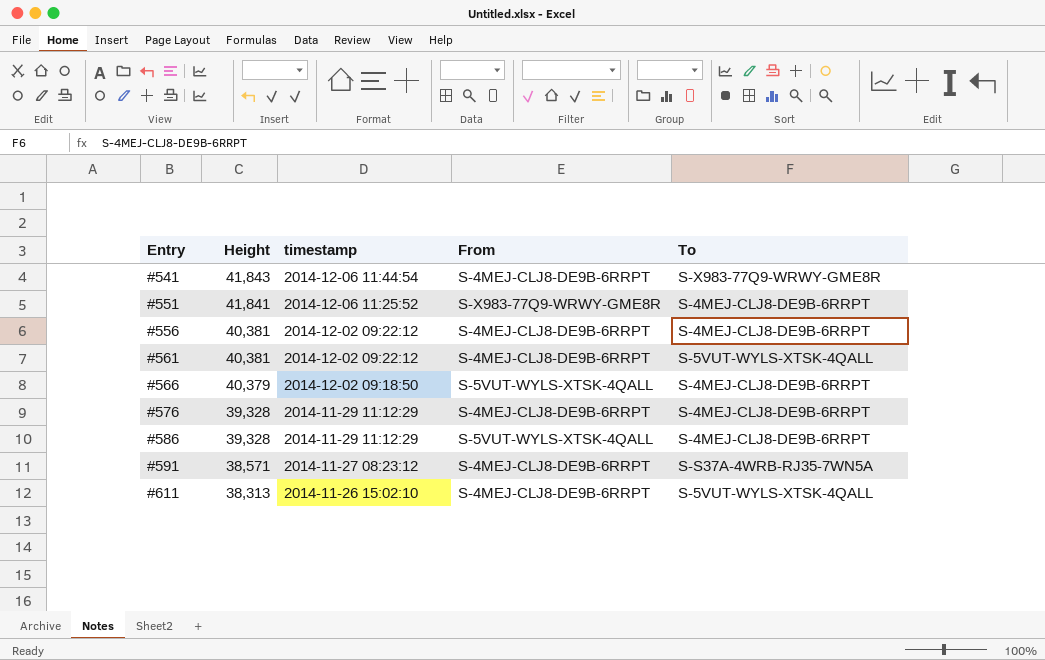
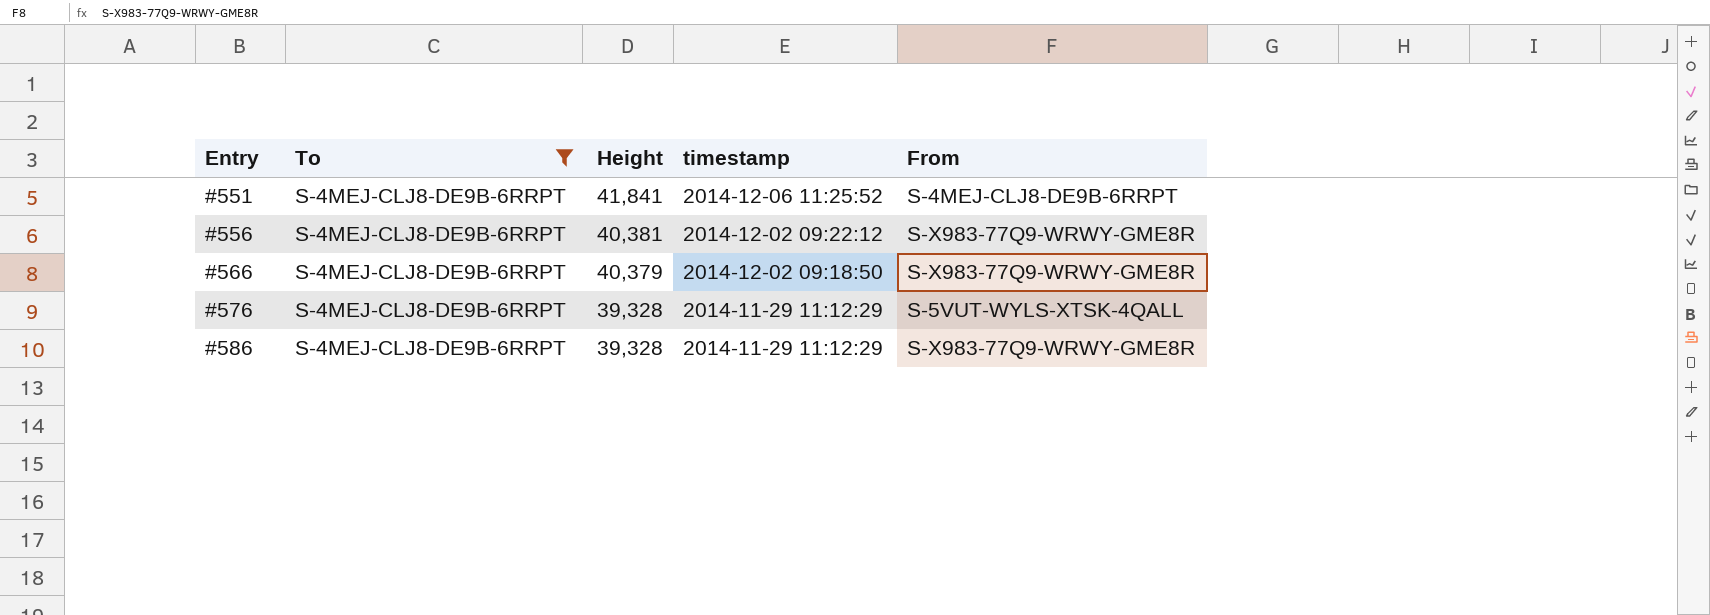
filter: none -> To = S-4MEJ-CLJ8-DE9B-6RRPT
column To | position: 5 -> 2
#551 | From: S-X983-77Q9-WRWY-GME8R -> S-4MEJ-CLJ8-DE9B-6RRPT
#556 | From: S-4MEJ-CLJ8-DE9B-6RRPT -> S-X983-77Q9-WRWY-GME8R
#566 | From: S-5VUT-WYLS-XTSK-4QALL -> S-X983-77Q9-WRWY-GME8R
#576 | From: S-4MEJ-CLJ8-DE9B-6RRPT -> S-5VUT-WYLS-XTSK-4QALL
#586 | From: S-5VUT-WYLS-XTSK-4QALL -> S-X983-77Q9-WRWY-GME8R

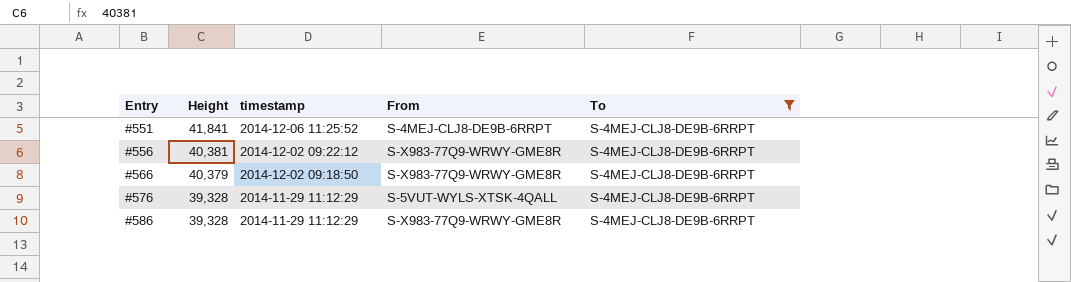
column To | position: 2 -> 5

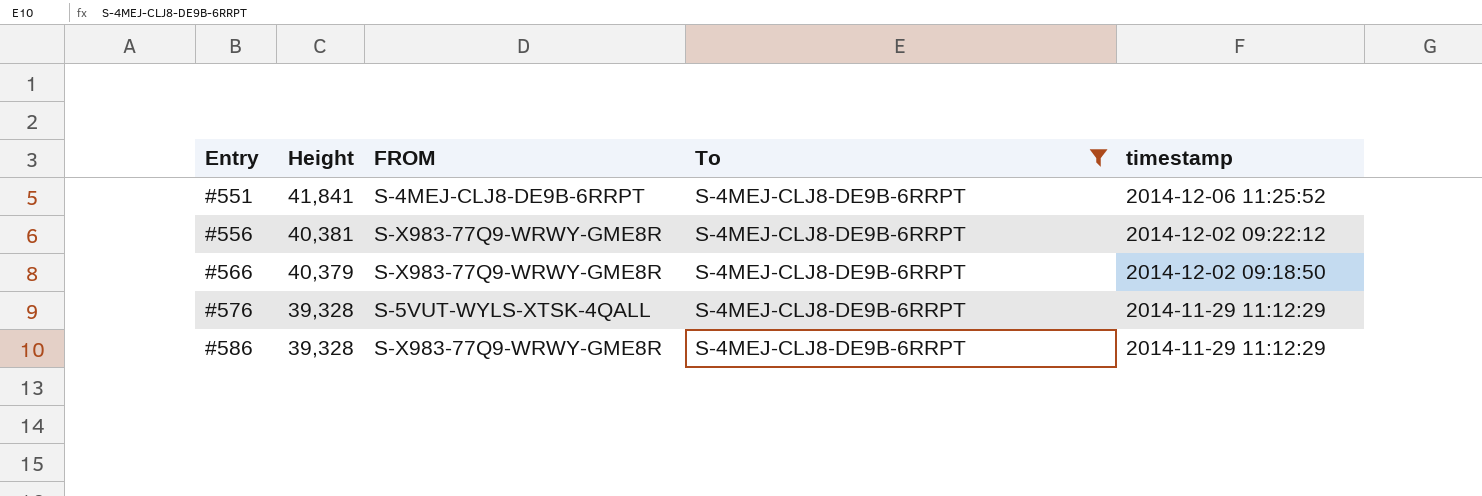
column name: From -> FROM
column timestamp | position: 3 -> 5

